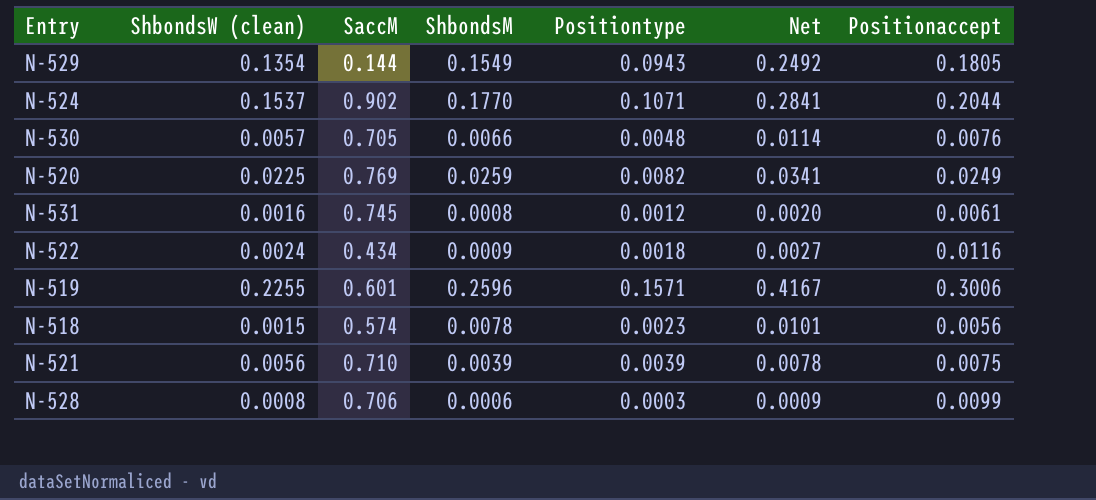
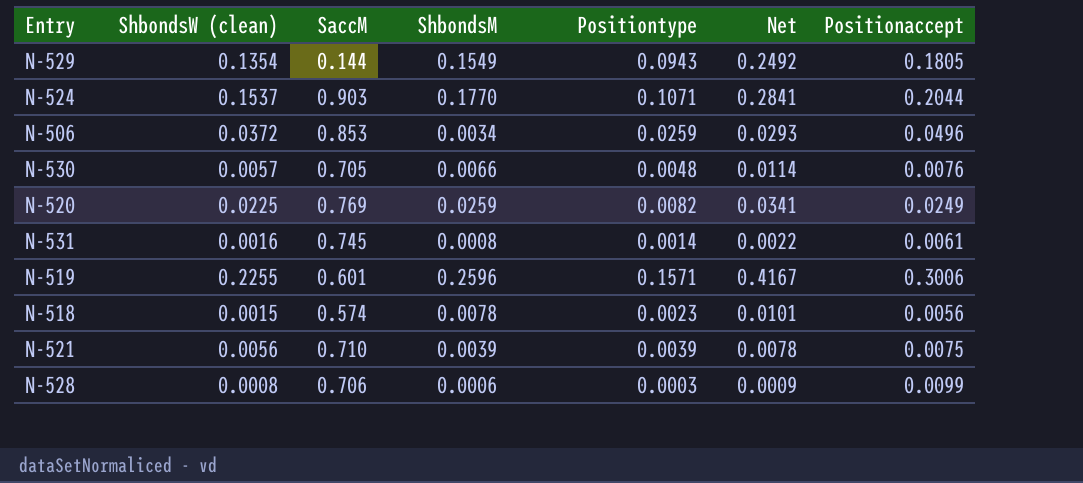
row N-522: 0.0024 | 0.434 | 0.0009 | 0.0018 | 0.0027 | 0.0116 -> none
N-524 | SaccM: 0.902 -> 0.903
row N-506: none -> 0.0372 | 0.853 | 0.0034 | 0.0259 | 0.0293 | 0.0496
N-531 | Positiontype: 0.0012 -> 0.0014
N-531 | Net: 0.0020 -> 0.0022

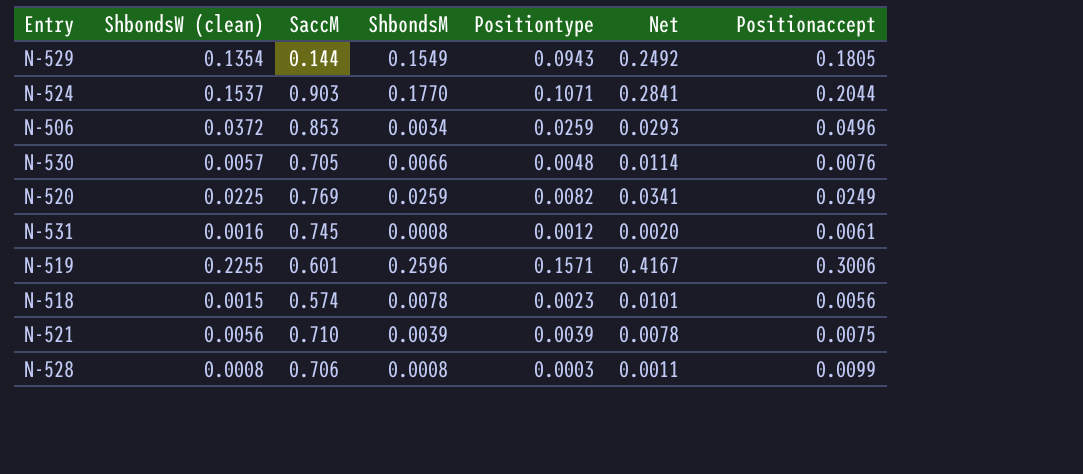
N-531 | Positiontype: 0.0014 -> 0.0012
N-531 | Net: 0.0022 -> 0.0020
N-528 | ShbondsM: 0.0006 -> 0.0008
N-528 | Net: 0.0009 -> 0.0011

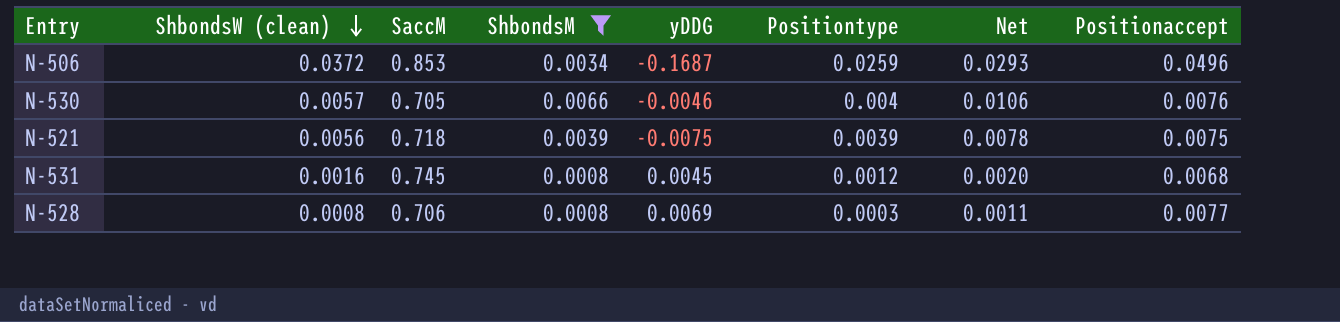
filter: none -> ShbondsM <= 0.0066
row order: none -> ShbondsW (clean) descending
column yDDG | position: none -> 5
N-530 | Positiontype: 0.0048 -> 0.004
N-530 | Net: 0.0114 -> 0.0106
N-521 | SaccM: 0.710 -> 0.718
N-531 | Positionaccept: 0.0061 -> 0.0068
N-528 | Positionaccept: 0.0099 -> 0.0077

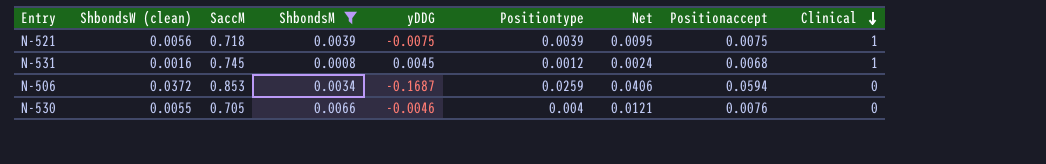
row order: ShbondsW (clean) descending -> Clinical descending
column Net | formula: [ShbondsM] + [Positiontype] -> [ShbondsW (clean)] + [ShbondsM]
column Clinical | position: none -> 9
row N-528: 0.0008 | 0.706 | 0.0008 | 0.0069 | 0.0003 | 0.0011 | 0.0077 -> none
N-506 | Positionaccept: 0.0496 -> 0.0594
N-530 | ShbondsW (clean): 0.0057 -> 0.0055

